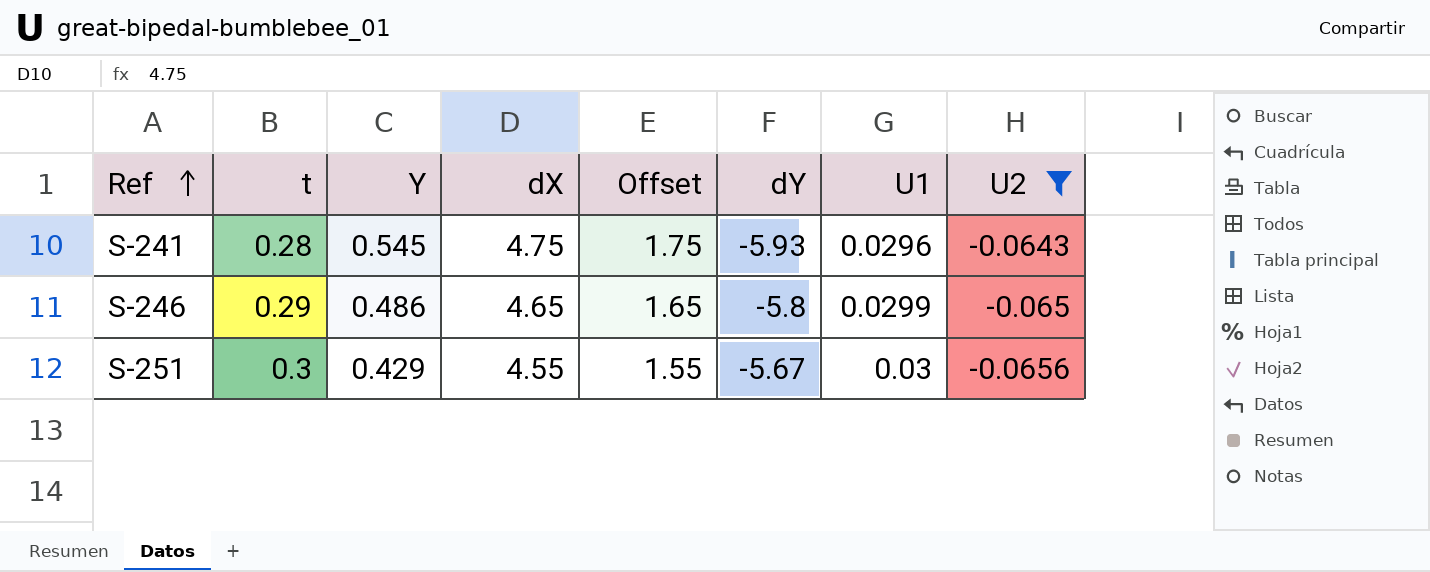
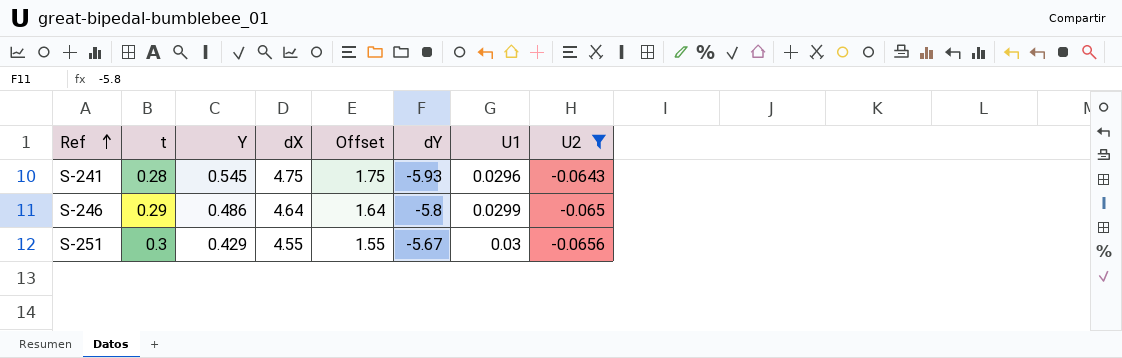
S-246 | dX: 4.65 -> 4.64
S-246 | Offset: 1.65 -> 1.64

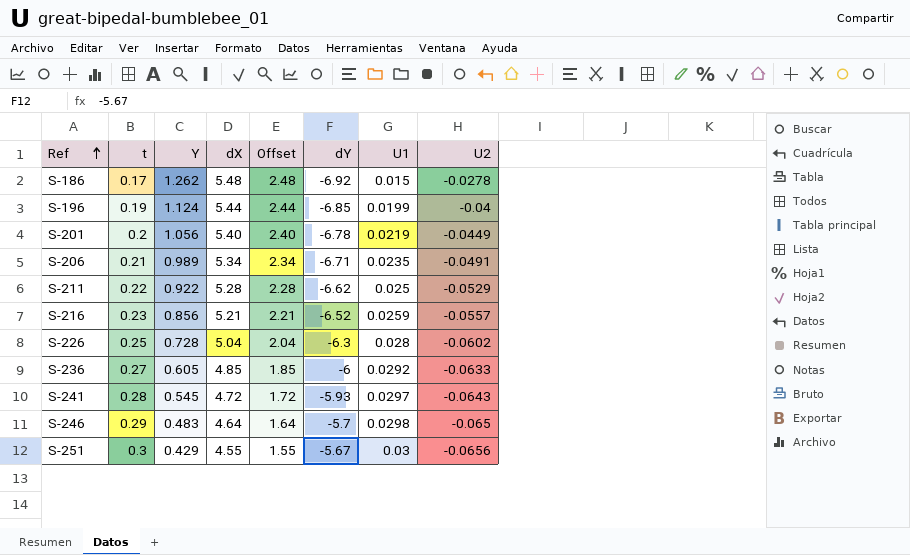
filter: U2 <= -0.0643 -> none
S-241 | dX: 4.75 -> 4.72
S-241 | Offset: 1.75 -> 1.72
S-241 | U1: 0.0296 -> 0.0297
S-246 | Y: 0.486 -> 0.483
S-246 | dY: -5.8 -> -5.7
S-246 | U1: 0.0299 -> 0.0298

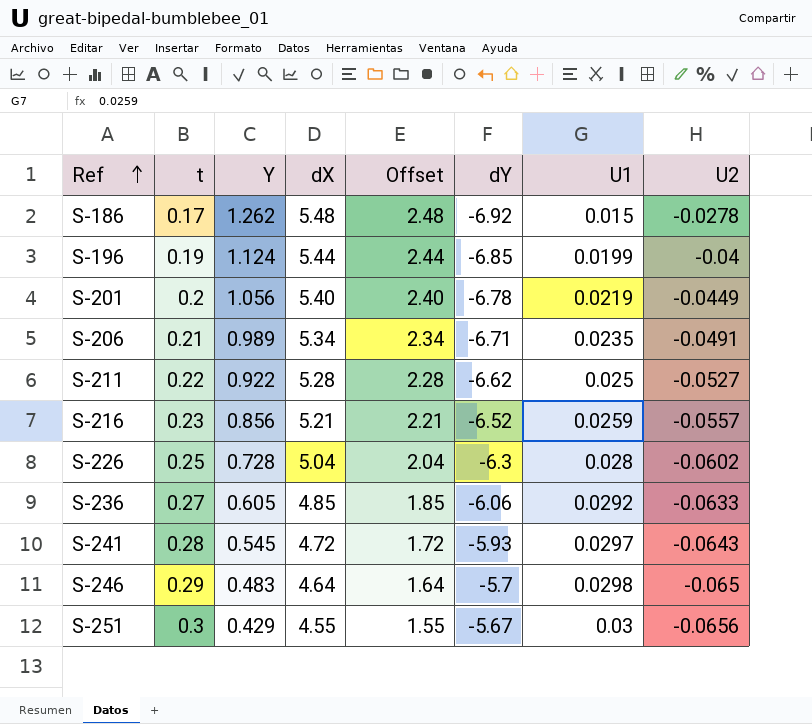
S-211 | U2: -0.0529 -> -0.0527
S-236 | dY: -6 -> -6.06

